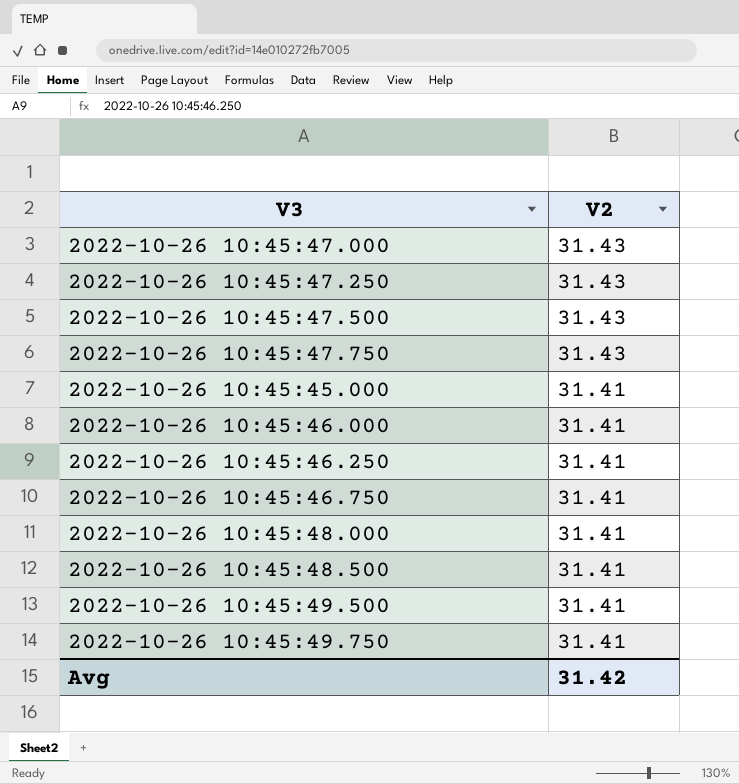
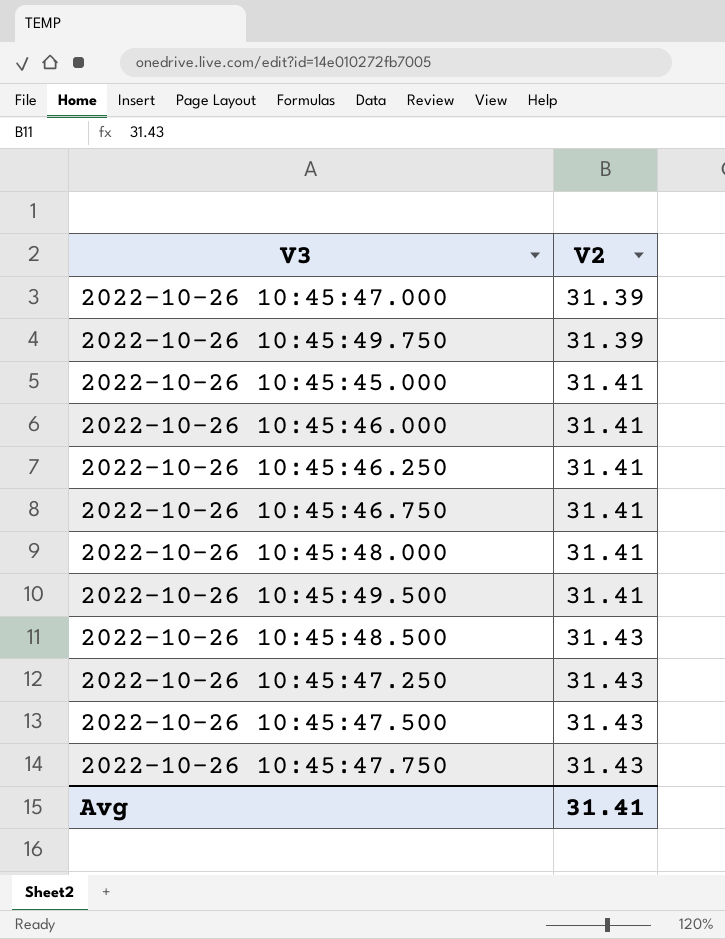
row order: V2 descending -> V2 ascending
2022-10-26 10:45:47.000 | V2: 31.43 -> 31.39
2022-10-26 10:45:49.750 | V2: 31.41 -> 31.39
2022-10-26 10:45:48.500 | V2: 31.41 -> 31.43
Avg | V2: 31.42 -> 31.41

